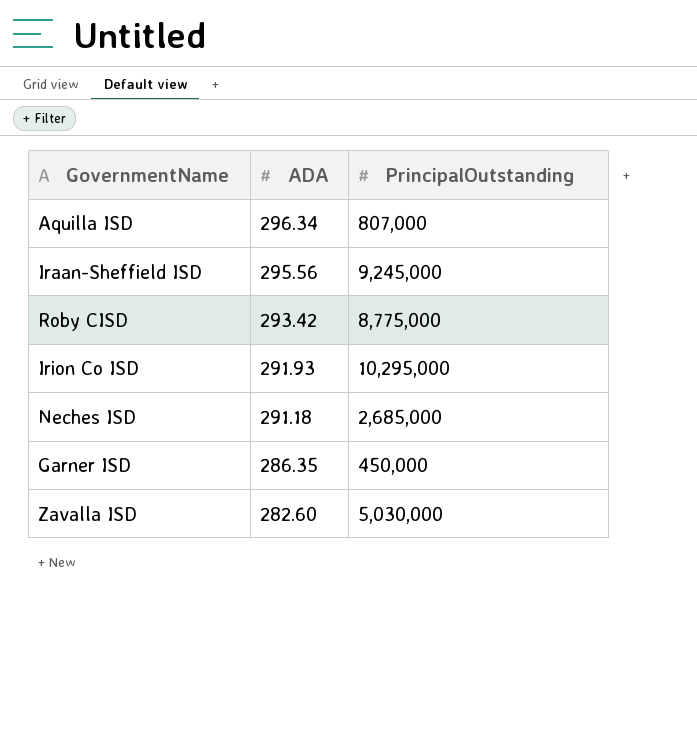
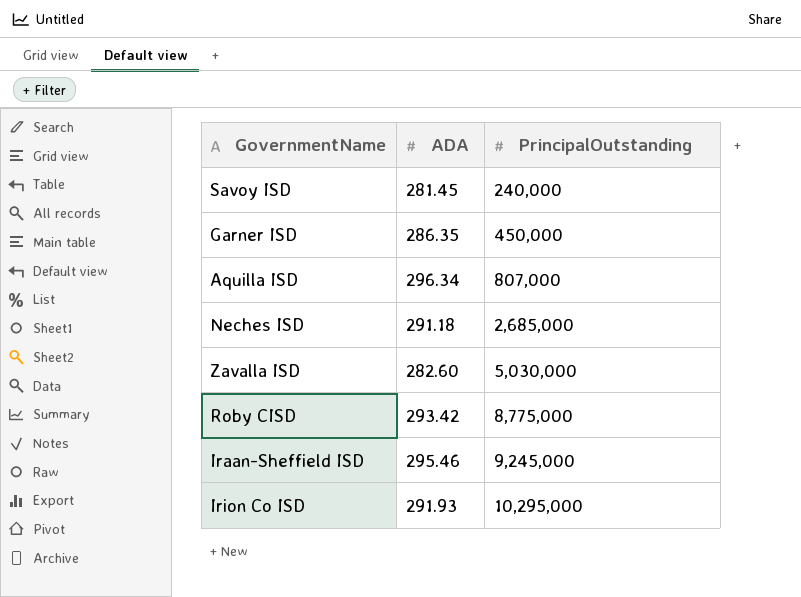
row order: ADA descending -> PrincipalOutstanding ascending
row Savoy ISD: none -> 281.45 | 240,000
Iraan-Sheffield ISD | ADA: 295.56 -> 295.46

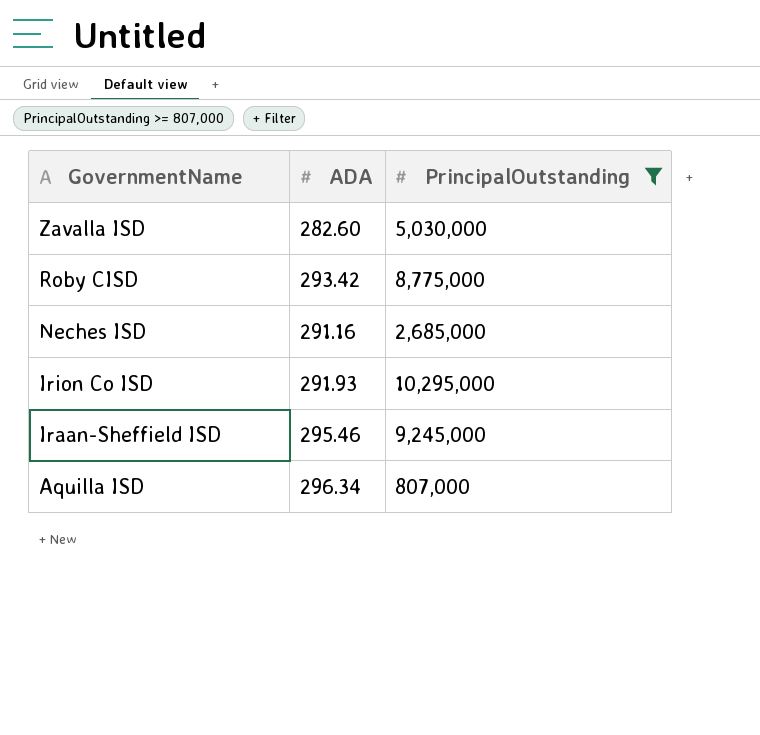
filter: none -> PrincipalOutstanding >= 807,000
row order: PrincipalOutstanding ascending -> GovernmentName descending
Neches ISD | ADA: 291.18 -> 291.16

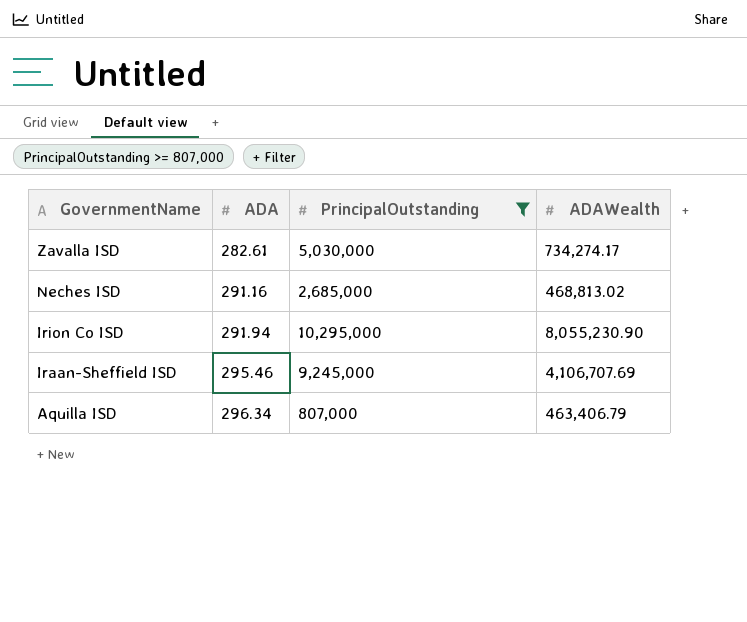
column ADAWealth | position: none -> 4
row Roby CISD: 293.42 | 8,775,000 -> none
Zavalla ISD | ADA: 282.60 -> 282.61
Irion Co ISD | ADA: 291.93 -> 291.94

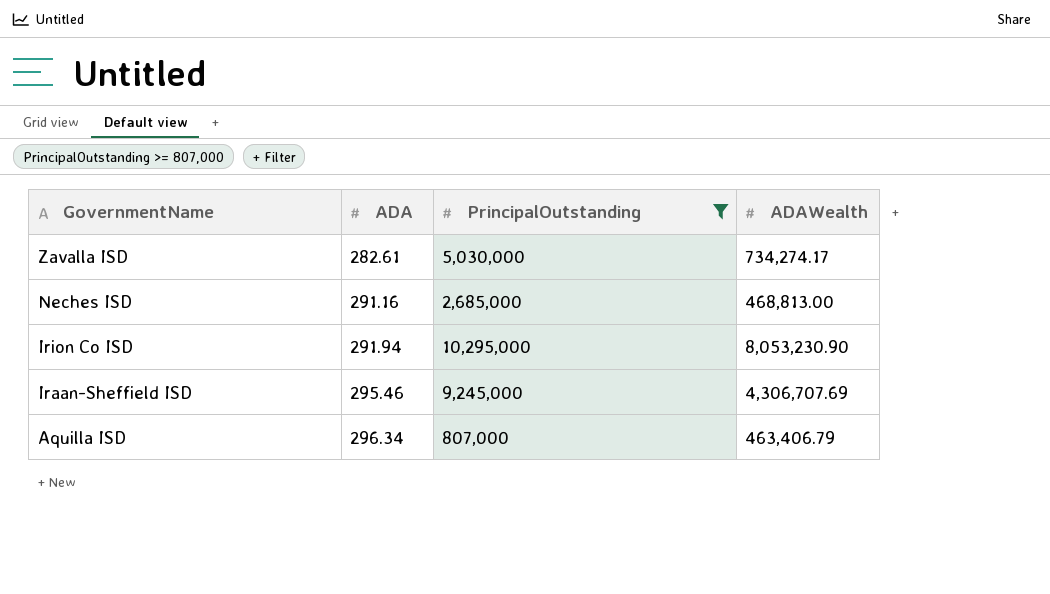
Neches ISD | ADAWealth: 468,813.02 -> 468,813.00
Irion Co ISD | ADAWealth: 8,055,230.90 -> 8,053,230.90
Iraan-Sheffield ISD | ADAWealth: 4,106,707.69 -> 4,306,707.69

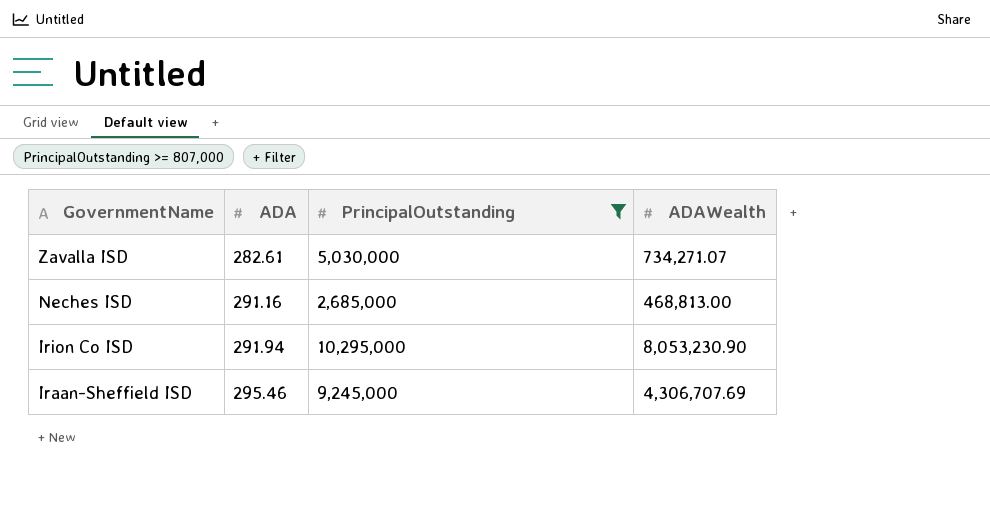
row Aquilla ISD: 296.34 | 807,000 | 463,406.79 -> none
Zavalla ISD | ADAWealth: 734,274.17 -> 734,271.07

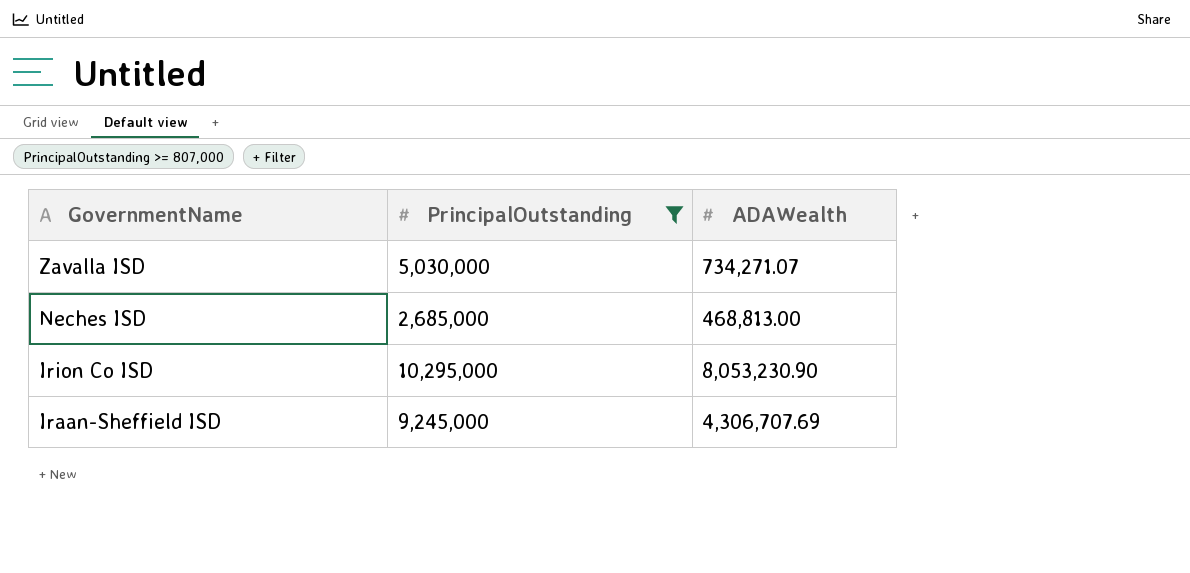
column ADA | position: 2 -> none

